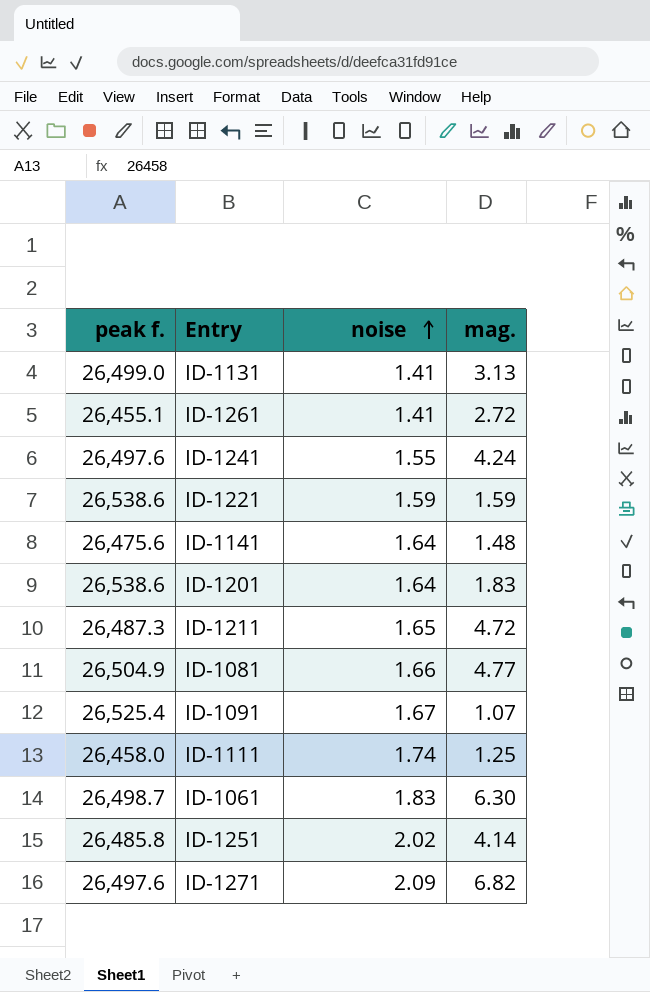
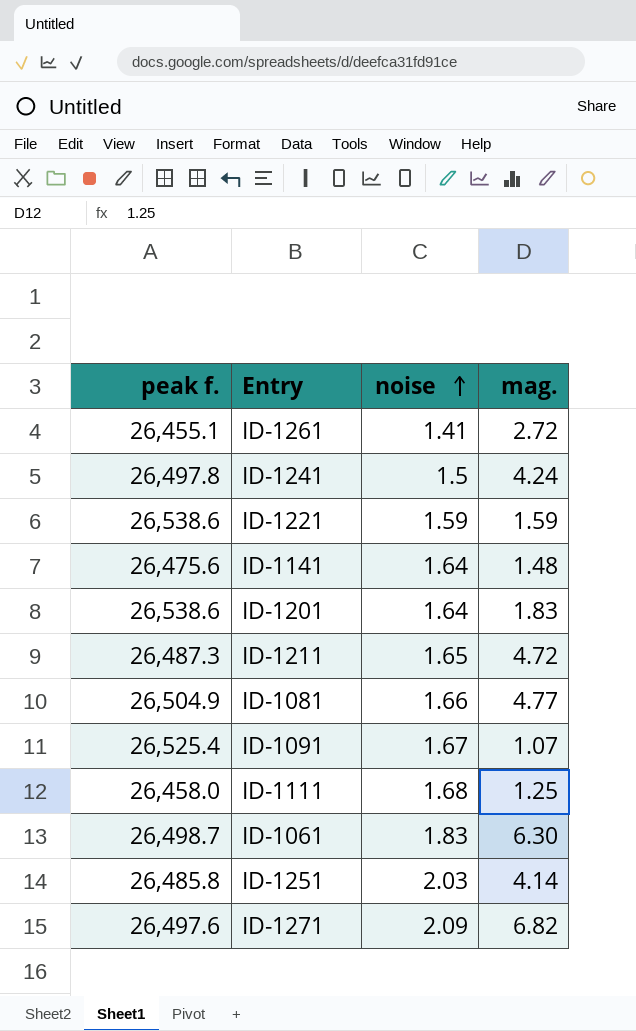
row ID-1131: 26,499.0 | 1.41 | 3.13 -> none
ID-1241 | peak f.: 26,497.6 -> 26,497.8
ID-1241 | noise: 1.55 -> 1.5
ID-1111 | noise: 1.74 -> 1.68
ID-1251 | noise: 2.02 -> 2.03

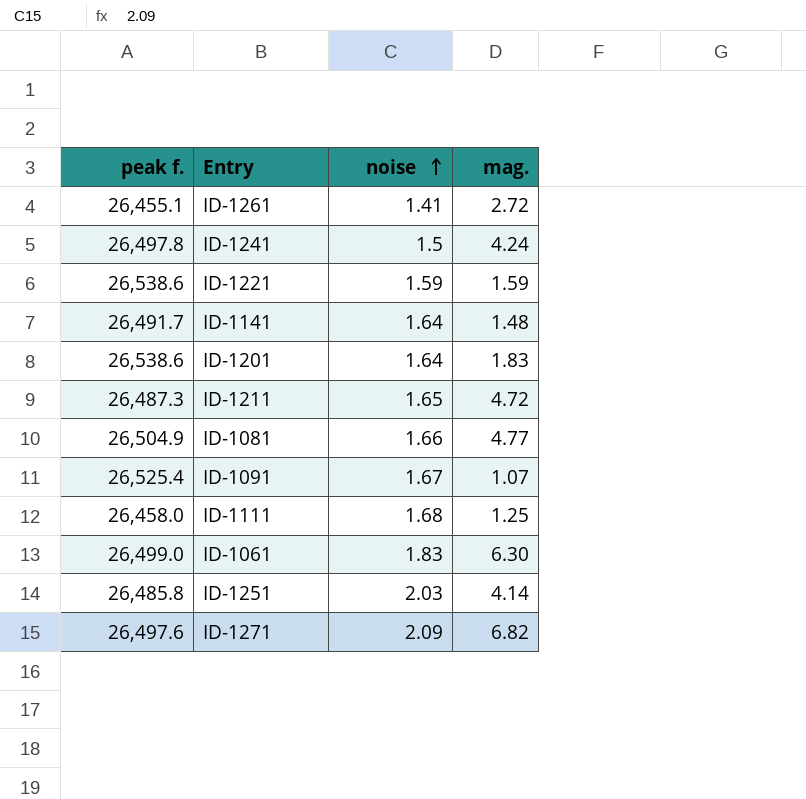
ID-1141 | peak f.: 26,475.6 -> 26,491.7
ID-1061 | peak f.: 26,498.7 -> 26,499.0

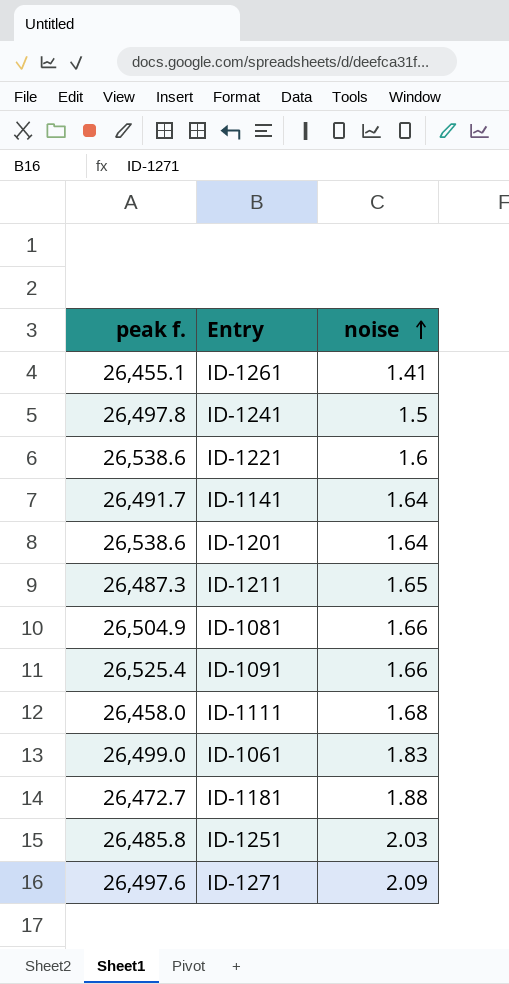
column mag. | position: 4 -> none
ID-1221 | noise: 1.59 -> 1.6
ID-1091 | noise: 1.67 -> 1.66
row ID-1181: none -> 26,472.7 | 1.88

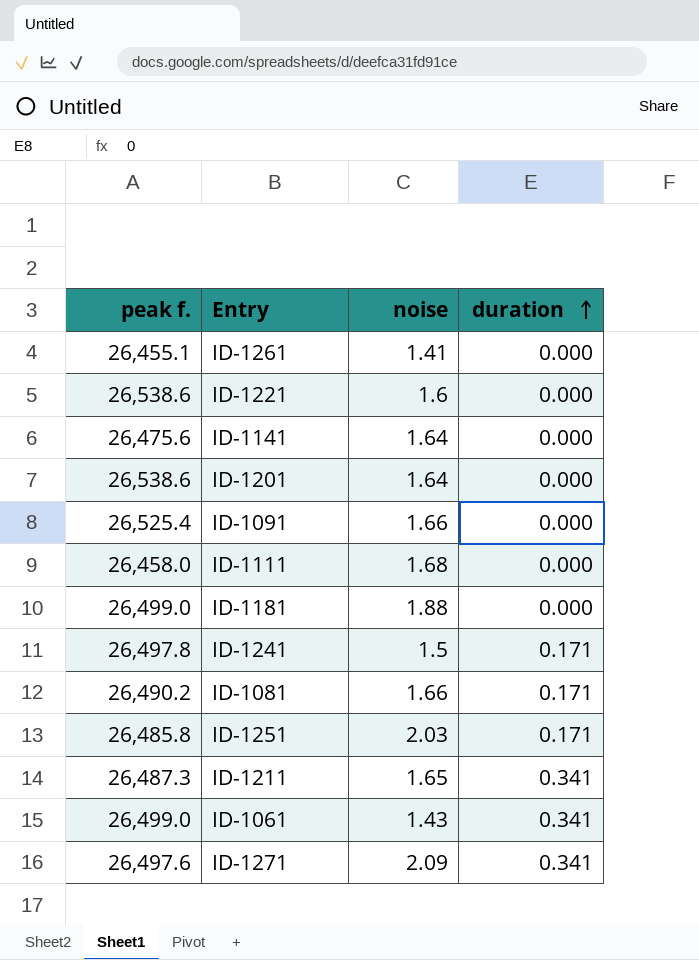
row order: noise ascending -> duration ascending
column duration | position: none -> 4
ID-1141 | peak f.: 26,491.7 -> 26,475.6
ID-1181 | peak f.: 26,472.7 -> 26,499.0
ID-1081 | peak f.: 26,504.9 -> 26,490.2
ID-1061 | noise: 1.83 -> 1.43

